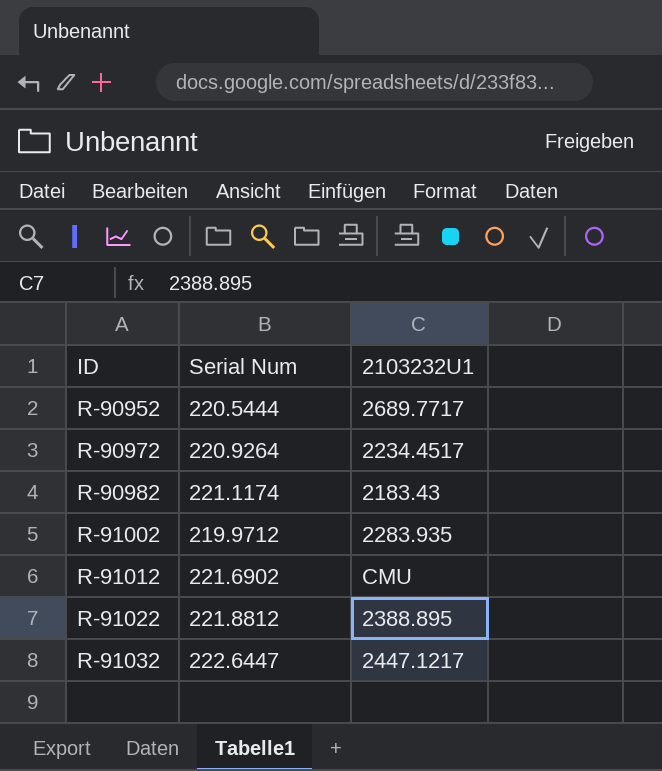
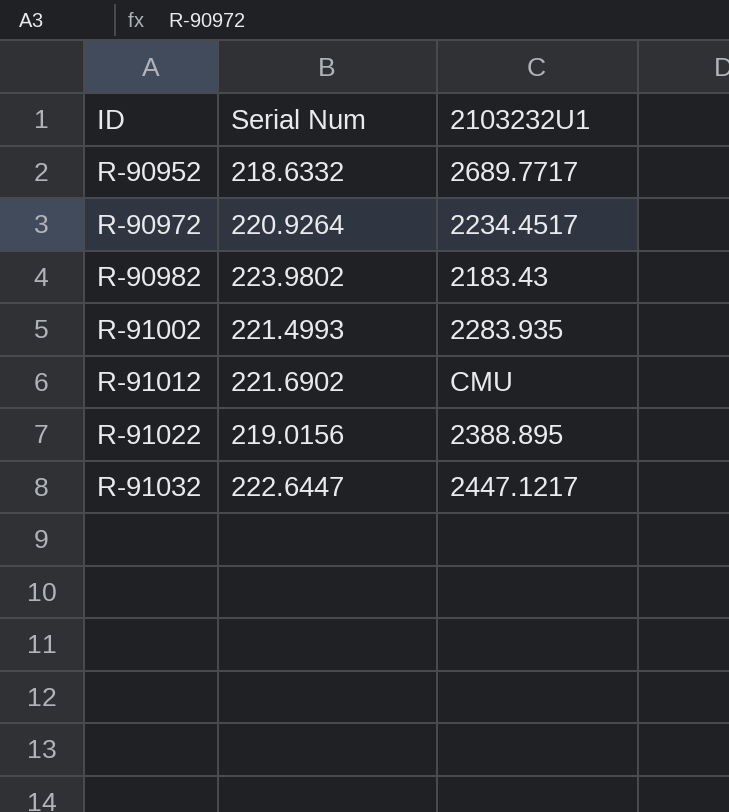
R-90952 | Serial Num: 220.5444 -> 218.6332
R-90982 | Serial Num: 221.1174 -> 223.9802
R-91002 | Serial Num: 219.9712 -> 221.4993
R-91022 | Serial Num: 221.8812 -> 219.0156

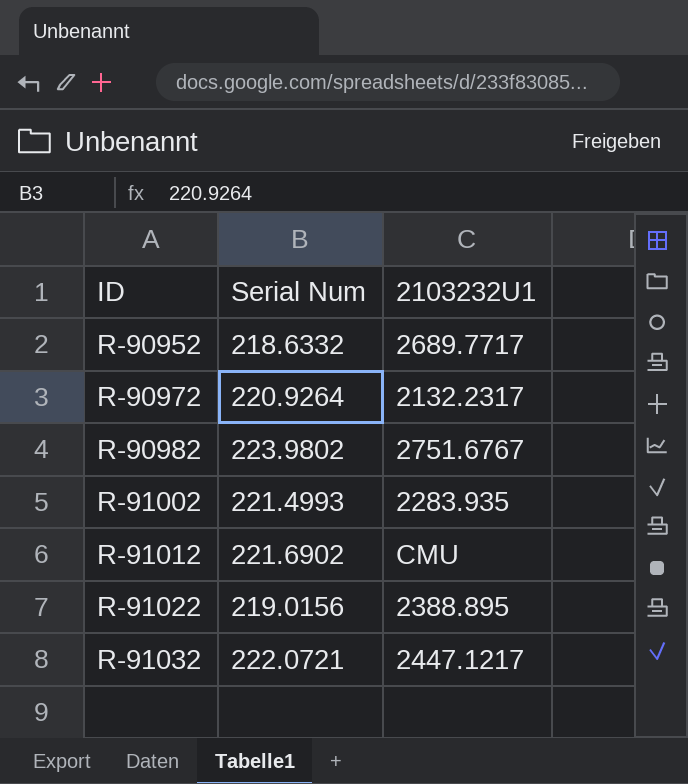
R-90972 | 2103232U1: 2234.4517 -> 2132.2317
R-90982 | 2103232U1: 2183.43 -> 2751.6767
R-91032 | Serial Num: 222.6447 -> 222.0721

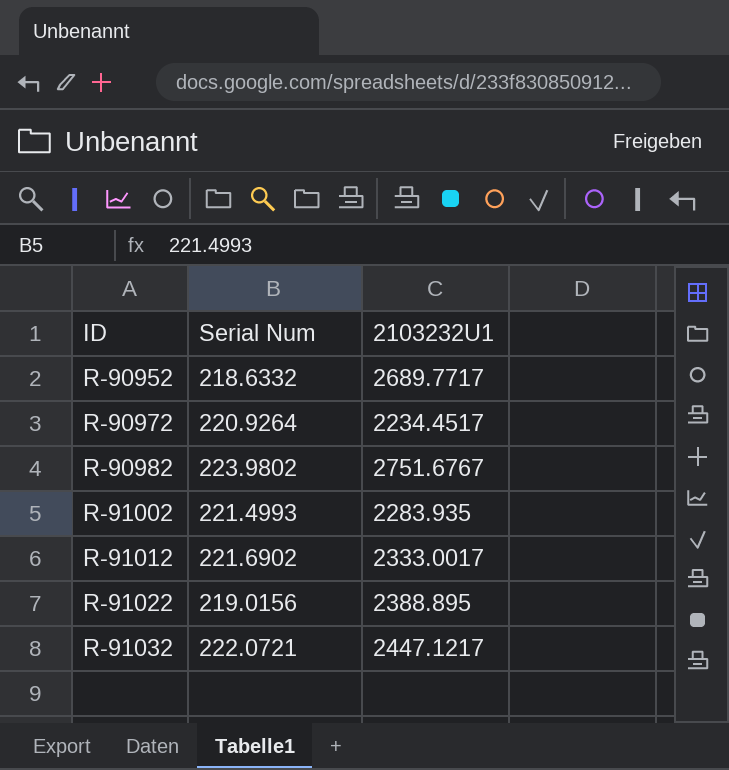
R-90972 | 2103232U1: 2132.2317 -> 2234.4517
R-91012 | 2103232U1: CMU -> 2333.0017

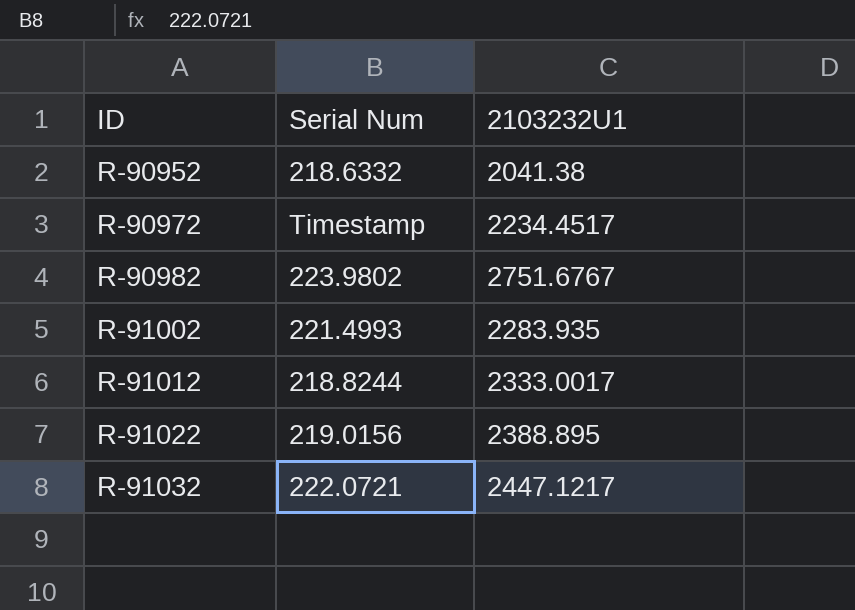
R-90952 | 2103232U1: 2689.7717 -> 2041.38
R-90972 | Serial Num: 220.9264 -> Timestamp
R-91012 | Serial Num: 221.6902 -> 218.8244

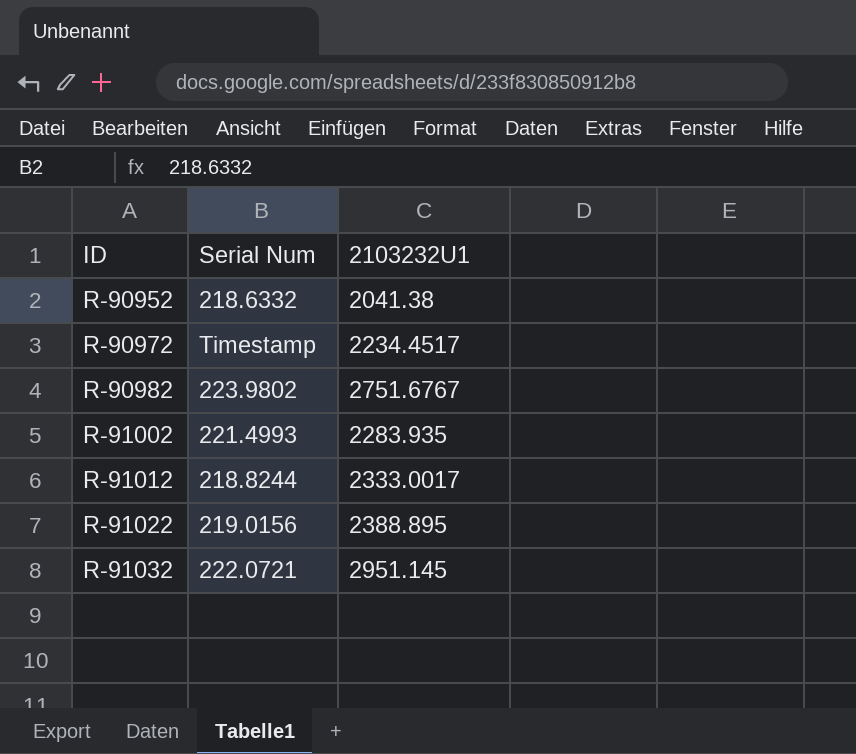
R-91032 | 2103232U1: 2447.1217 -> 2951.145

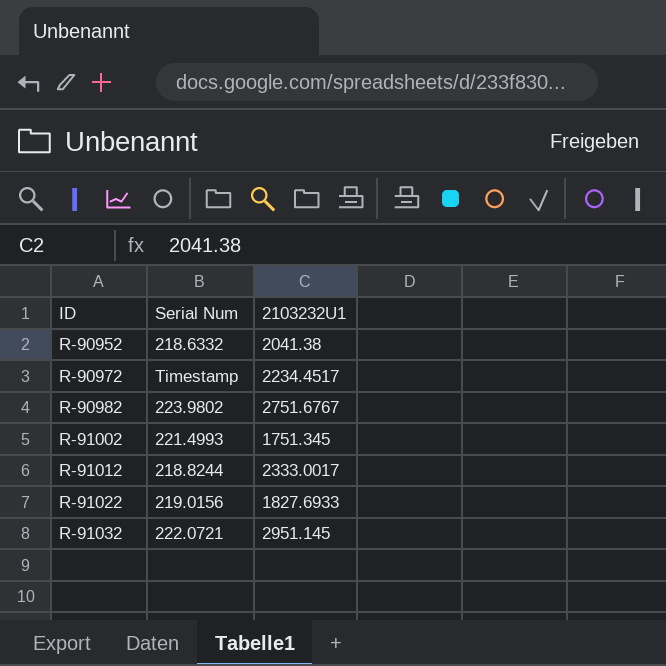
R-91002 | 2103232U1: 2283.935 -> 1751.345
R-91022 | 2103232U1: 2388.895 -> 1827.6933

